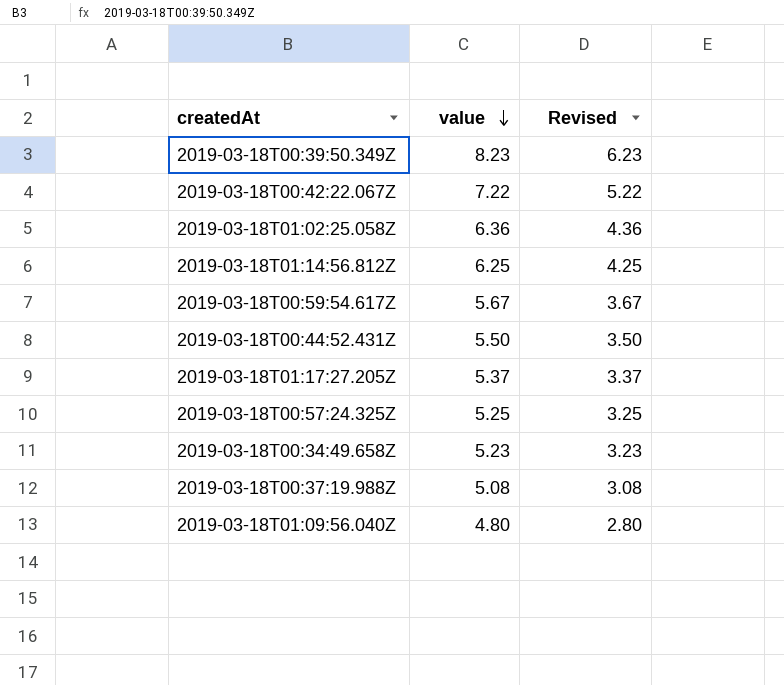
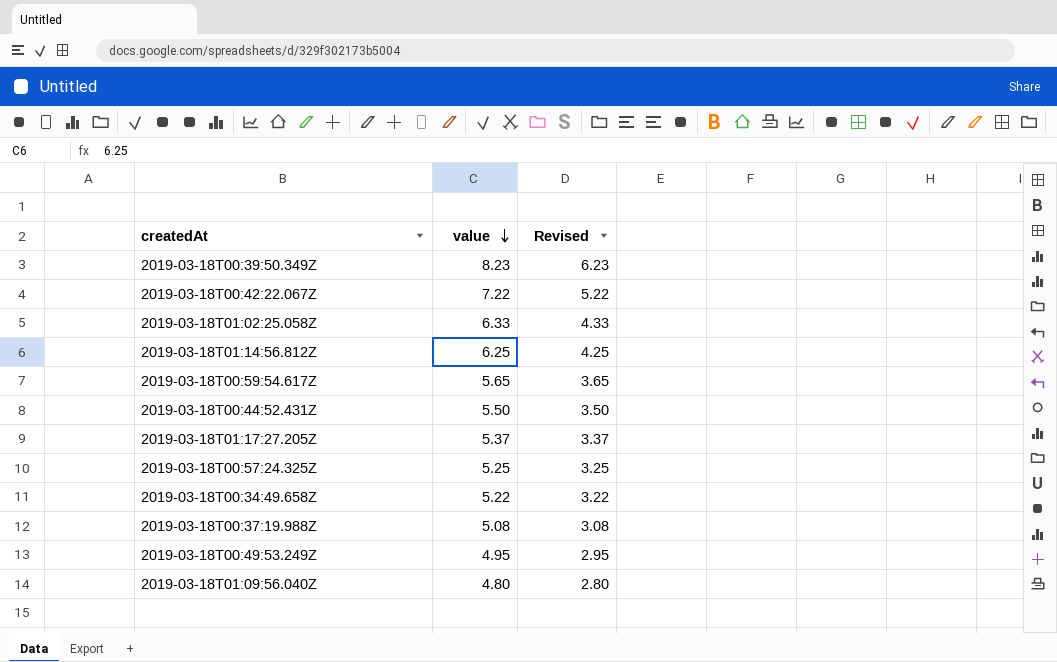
2019-03-18T01:02:25.058Z | value: 6.36 -> 6.33
2019-03-18T01:02:25.058Z | Revised: 4.36 -> 4.33
2019-03-18T00:59:54.617Z | value: 5.67 -> 5.65
2019-03-18T00:59:54.617Z | Revised: 3.67 -> 3.65
2019-03-18T00:34:49.658Z | value: 5.23 -> 5.22
2019-03-18T00:34:49.658Z | Revised: 3.23 -> 3.22
row 2019-03-18T00:49:53.249Z: none -> 4.95 | 2.95

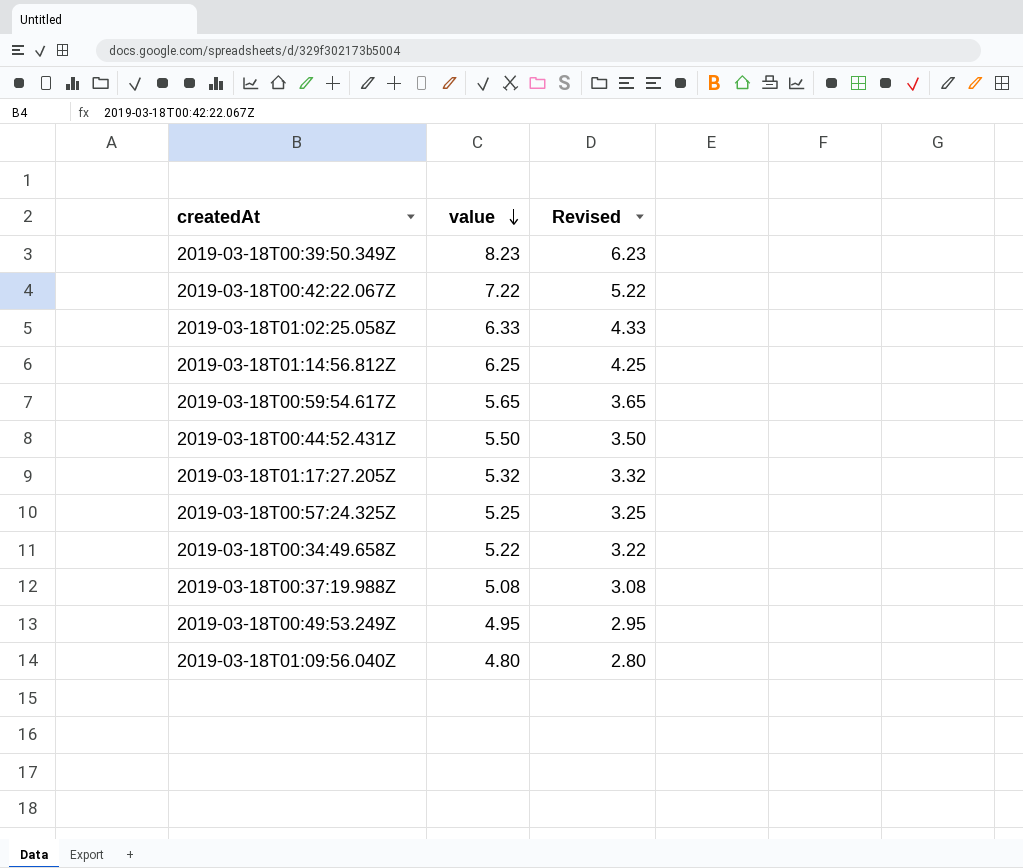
2019-03-18T01:17:27.205Z | value: 5.37 -> 5.32
2019-03-18T01:17:27.205Z | Revised: 3.37 -> 3.32

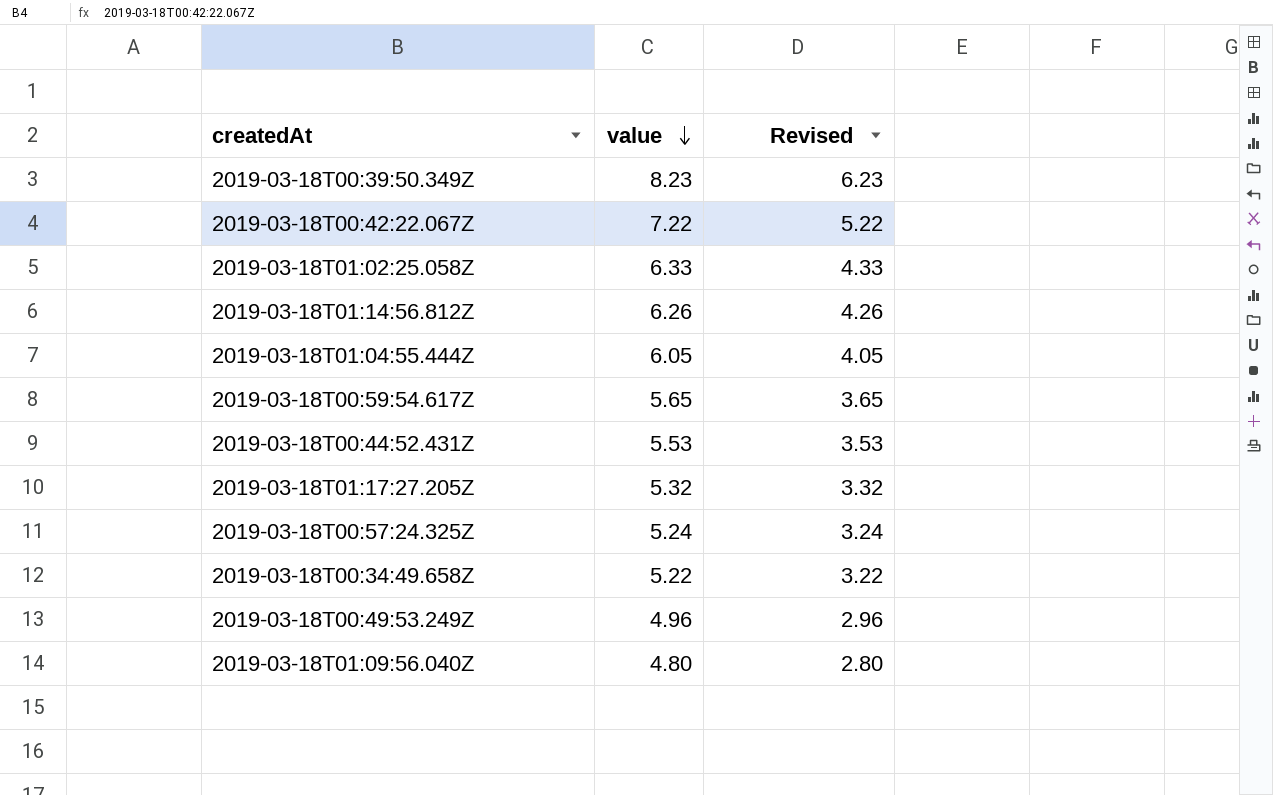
row 2019-03-18T00:37:19.988Z: 5.08 | 3.08 -> none
2019-03-18T01:14:56.812Z | value: 6.25 -> 6.26
2019-03-18T01:14:56.812Z | Revised: 4.25 -> 4.26
row 2019-03-18T01:04:55.444Z: none -> 6.05 | 4.05
2019-03-18T00:44:52.431Z | value: 5.50 -> 5.53
2019-03-18T00:44:52.431Z | Revised: 3.50 -> 3.53
2019-03-18T00:57:24.325Z | value: 5.25 -> 5.24
2019-03-18T00:57:24.325Z | Revised: 3.25 -> 3.24
2019-03-18T00:49:53.249Z | value: 4.95 -> 4.96
2019-03-18T00:49:53.249Z | Revised: 2.95 -> 2.96

